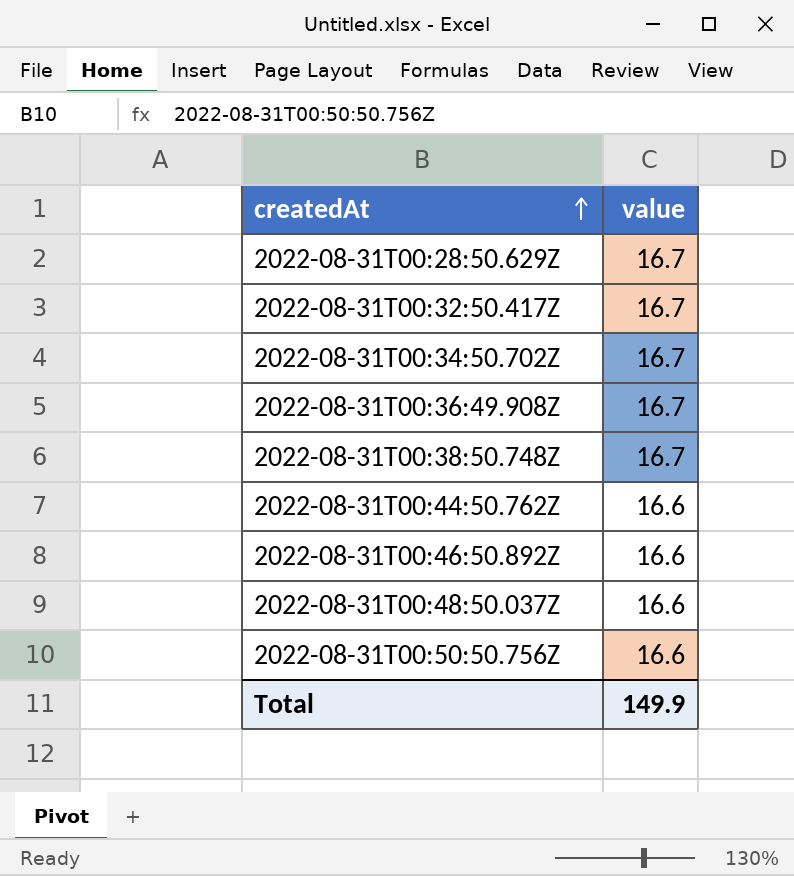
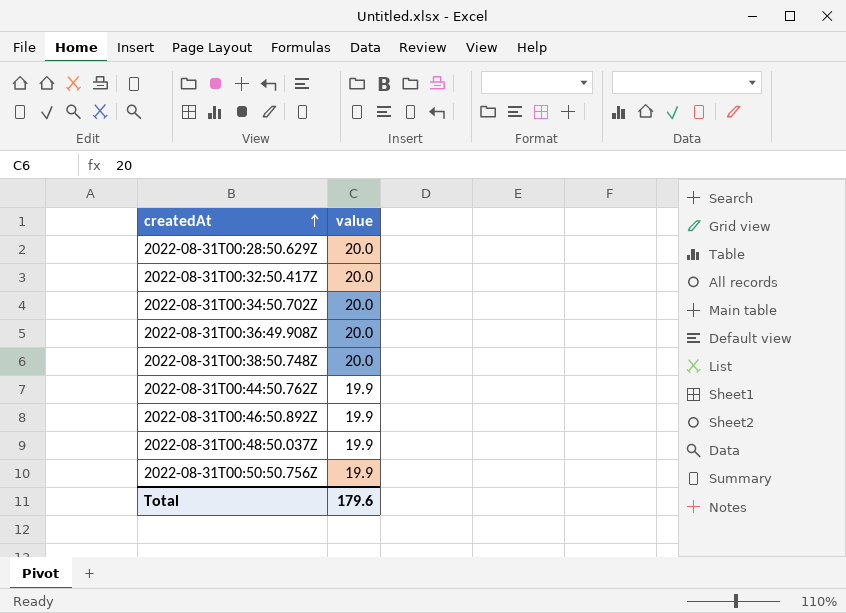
2022-08-31T00:28:50.629Z | value: 16.7 -> 20.0
2022-08-31T00:32:50.417Z | value: 16.7 -> 20.0
2022-08-31T00:34:50.702Z | value: 16.7 -> 20.0
2022-08-31T00:36:49.908Z | value: 16.7 -> 20.0
2022-08-31T00:38:50.748Z | value: 16.7 -> 20.0
2022-08-31T00:44:50.762Z | value: 16.6 -> 19.9
2022-08-31T00:46:50.892Z | value: 16.6 -> 19.9
2022-08-31T00:48:50.037Z | value: 16.6 -> 19.9
2022-08-31T00:50:50.756Z | value: 16.6 -> 19.9
Total | value: 149.9 -> 179.6

